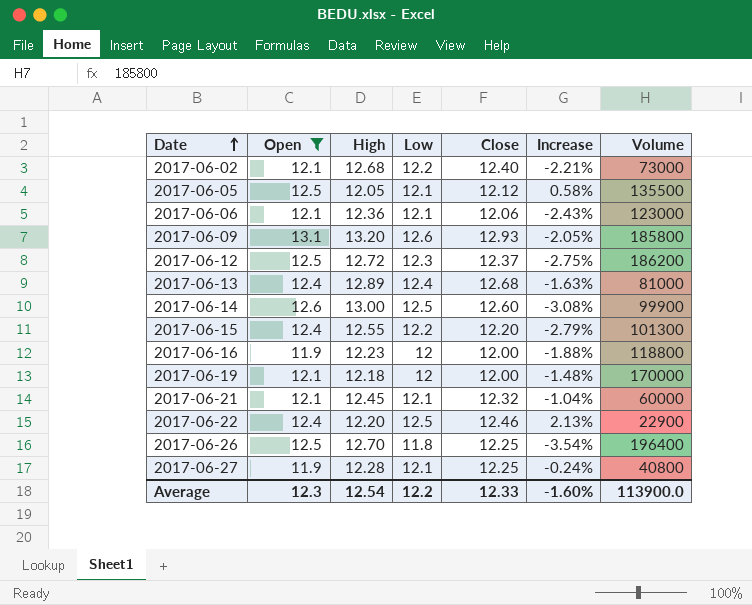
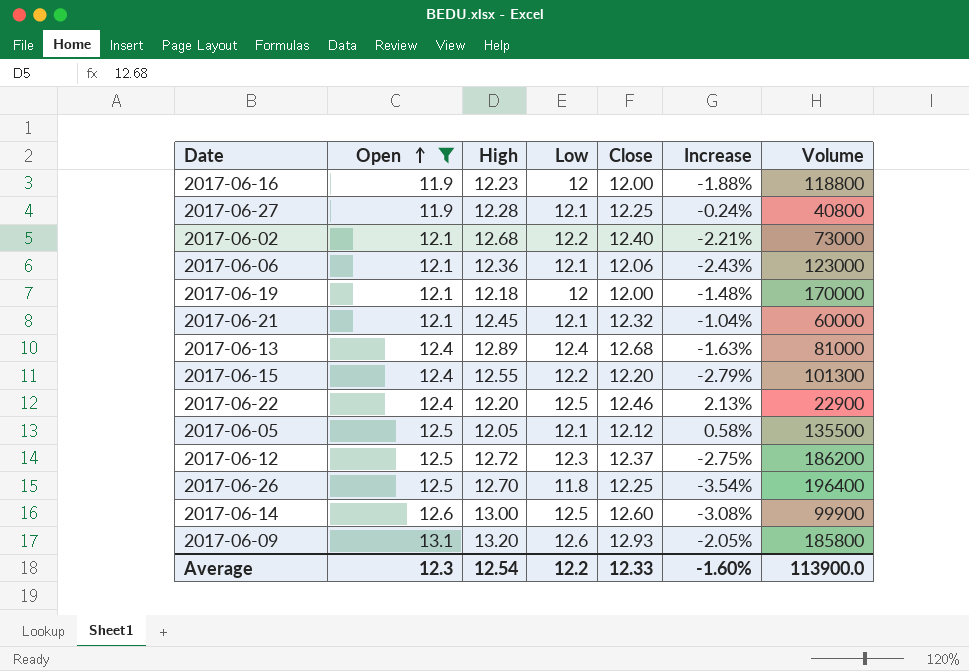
row order: Date ascending -> Open ascending

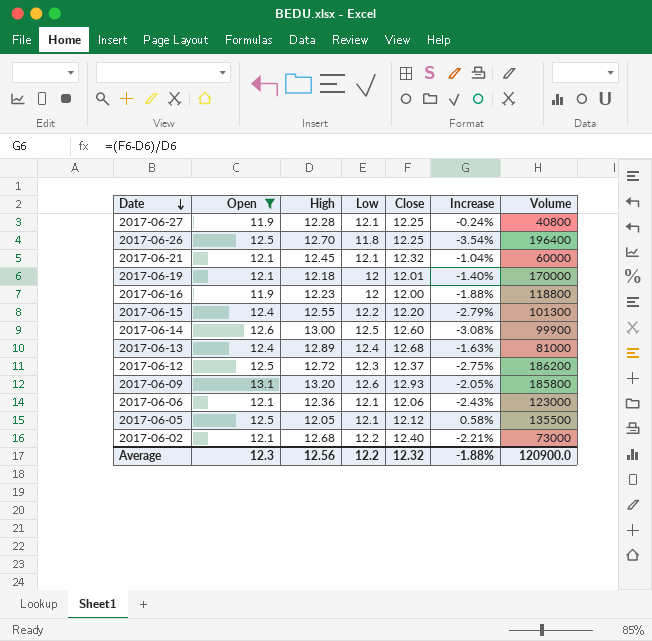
row order: Open ascending -> Date descending
row 2017-06-22: 12.4 | 12.20 | 12.5 | 12.46 | 2.13% | 22900 -> none
2017-06-19 | Close: 12.00 -> 12.01
2017-06-19 | Increase: -1.48% -> -1.40%
Average | High: 12.54 -> 12.56
Average | Close: 12.33 -> 12.32
Average | Increase: -1.60% -> -1.88%
Average | Volume: 113900.0 -> 120900.0

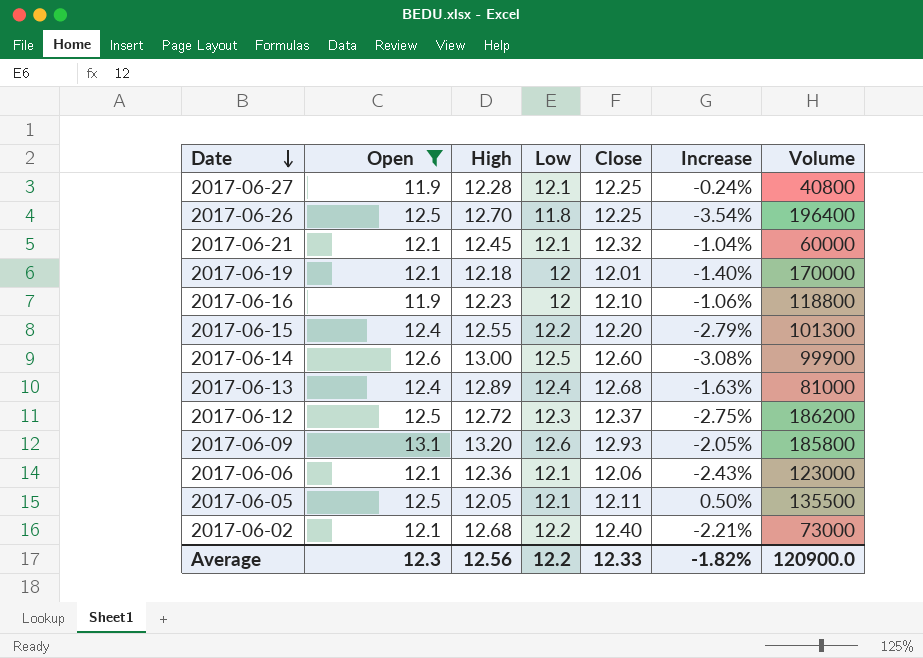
2017-06-16 | Close: 12.00 -> 12.10
2017-06-16 | Increase: -1.88% -> -1.06%
2017-06-05 | Close: 12.12 -> 12.11
2017-06-05 | Increase: 0.58% -> 0.50%
Average | Close: 12.32 -> 12.33
Average | Increase: -1.88% -> -1.82%

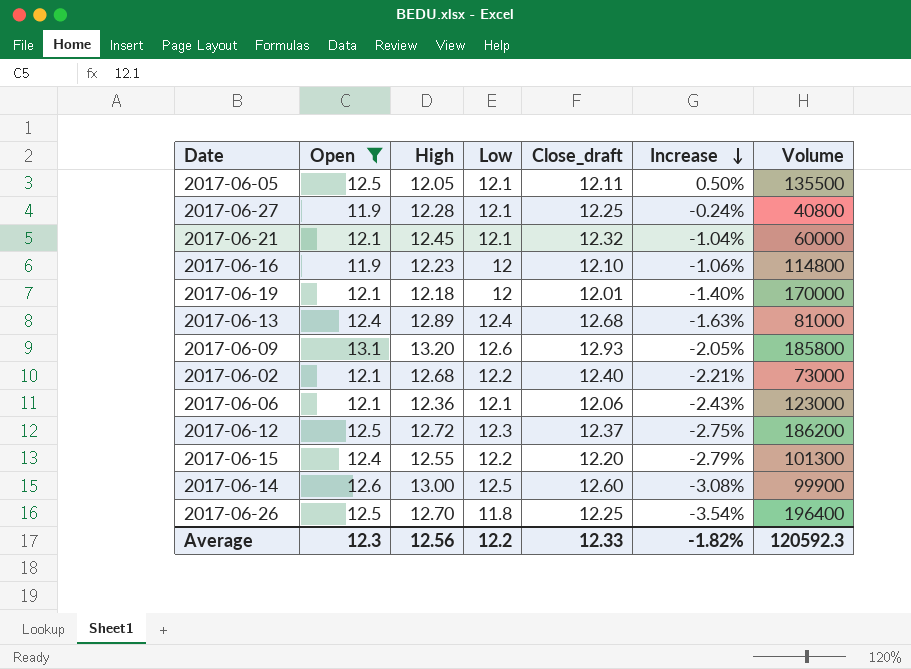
row order: Date descending -> Increase descending
column name: Close -> Close_draft
2017-06-16 | Volume: 118800 -> 114800
Average | Volume: 120900.0 -> 120592.3

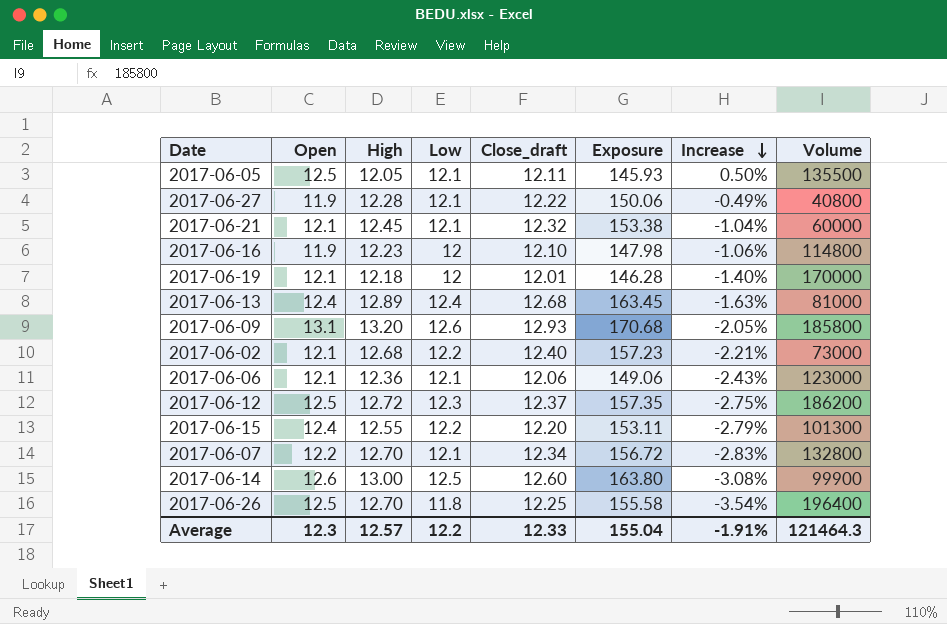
filter: Open != 12.2 -> none
column Exposure | formula: none -> [High] * [Close_draft]
2017-06-27 | Close_draft: 12.25 -> 12.22
2017-06-27 | Increase: -0.24% -> -0.49%
Average | High: 12.56 -> 12.57
Average | Increase: -1.82% -> -1.91%
Average | Volume: 120592.3 -> 121464.3

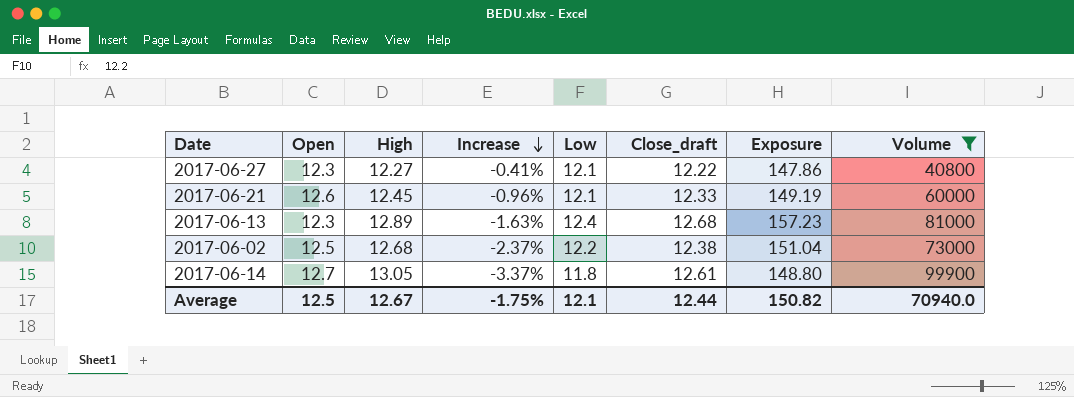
filter: none -> Volume <= 99900
column Increase | position: 7 -> 4
column Exposure | formula: [High] * [Close_draft] -> [Low] * [Close_draft]
2017-06-27 | Open: 11.9 -> 12.3
2017-06-27 | High: 12.28 -> 12.27
2017-06-27 | Increase: -0.49% -> -0.41%
2017-06-21 | Open: 12.1 -> 12.6
2017-06-21 | Increase: -1.04% -> -0.96%
2017-06-21 | Close_draft: 12.32 -> 12.33
2017-06-13 | Open: 12.4 -> 12.3
2017-06-02 | Open: 12.1 -> 12.5
2017-06-02 | Increase: -2.21% -> -2.37%
2017-06-02 | Close_draft: 12.40 -> 12.38
2017-06-14 | Open: 12.6 -> 12.7
2017-06-14 | High: 13.00 -> 13.05
2017-06-14 | Increase: -3.08% -> -3.37%
2017-06-14 | Low: 12.5 -> 11.8
2017-06-14 | Close_draft: 12.60 -> 12.61
Average | Open: 12.3 -> 12.5
Average | High: 12.57 -> 12.67
Average | Increase: -1.91% -> -1.75%
Average | Low: 12.2 -> 12.1
Average | Close_draft: 12.33 -> 12.44
Average | Exposure: 155.04 -> 150.82
Average | Volume: 121464.3 -> 70940.0

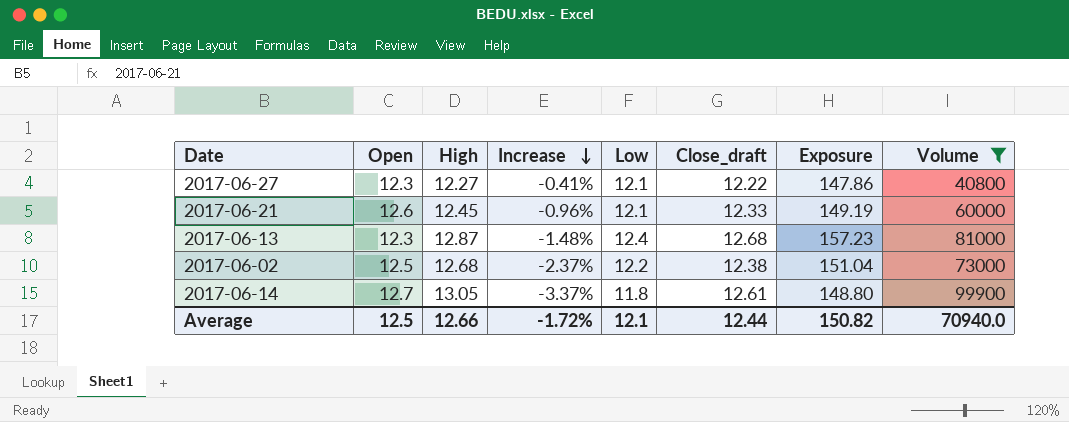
2017-06-13 | High: 12.89 -> 12.87
2017-06-13 | Increase: -1.63% -> -1.48%
Average | High: 12.67 -> 12.66
Average | Increase: -1.75% -> -1.72%

